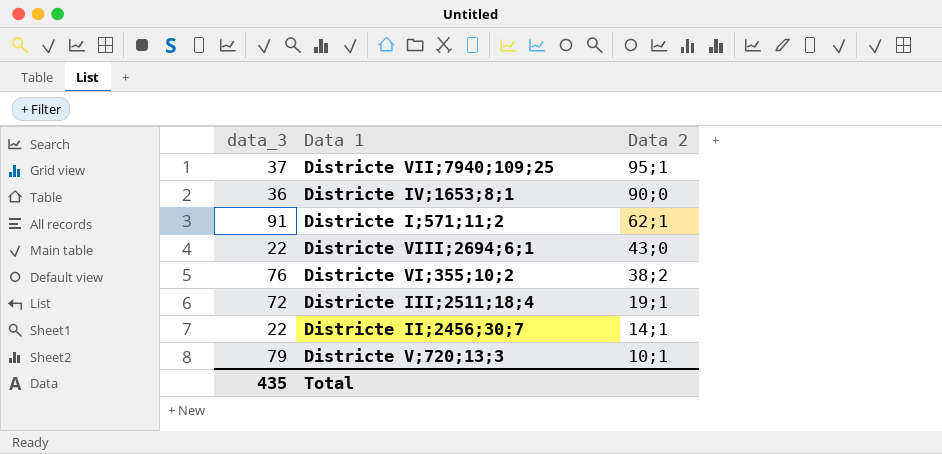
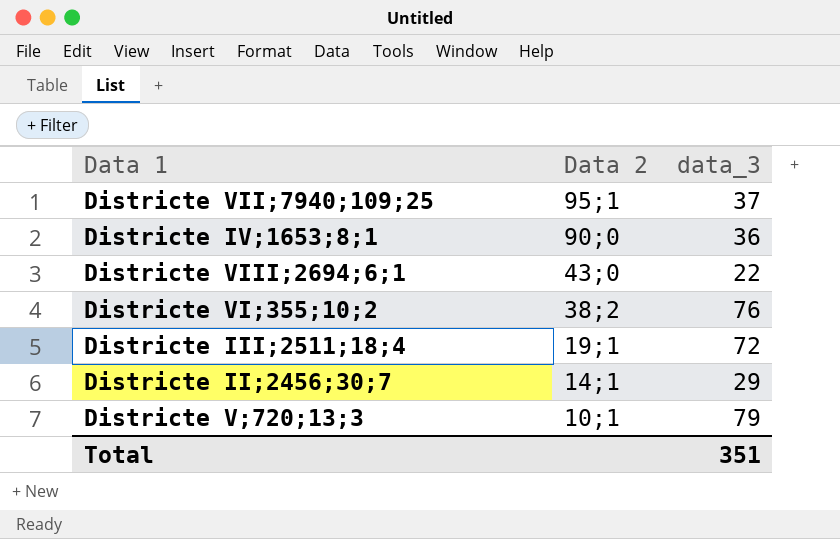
column data_3 | position: 1 -> 3
row Districte I;571;11;2: 91 | 62;1 -> none
Districte II;2456;30;7 | data_3: 22 -> 29
Total | data_3: 435 -> 351

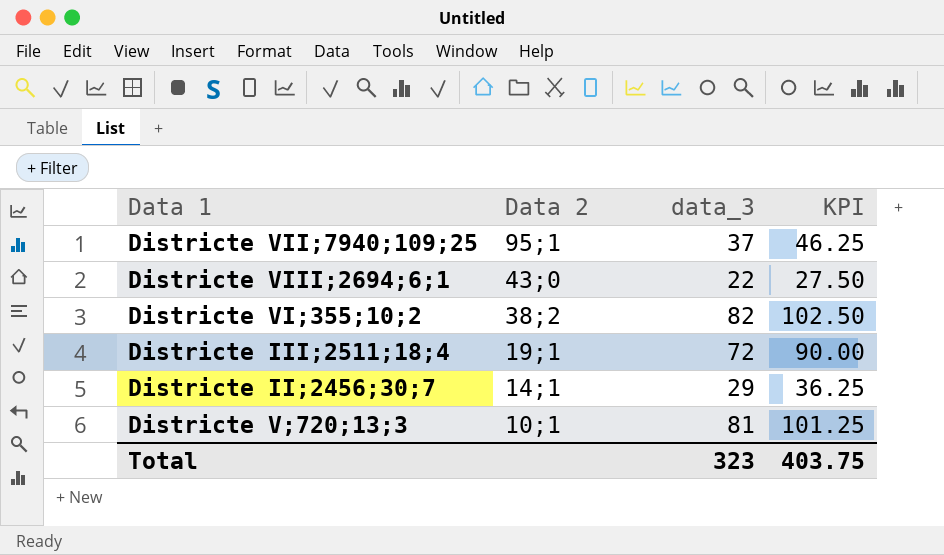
column KPI | formula: none -> [data_3] * 1.25
row Districte IV;1653;8;1: 90;0 | 36 -> none
Districte VI;355;10;2 | data_3: 76 -> 82
Districte V;720;13;3 | data_3: 79 -> 81
Total | data_3: 351 -> 323

